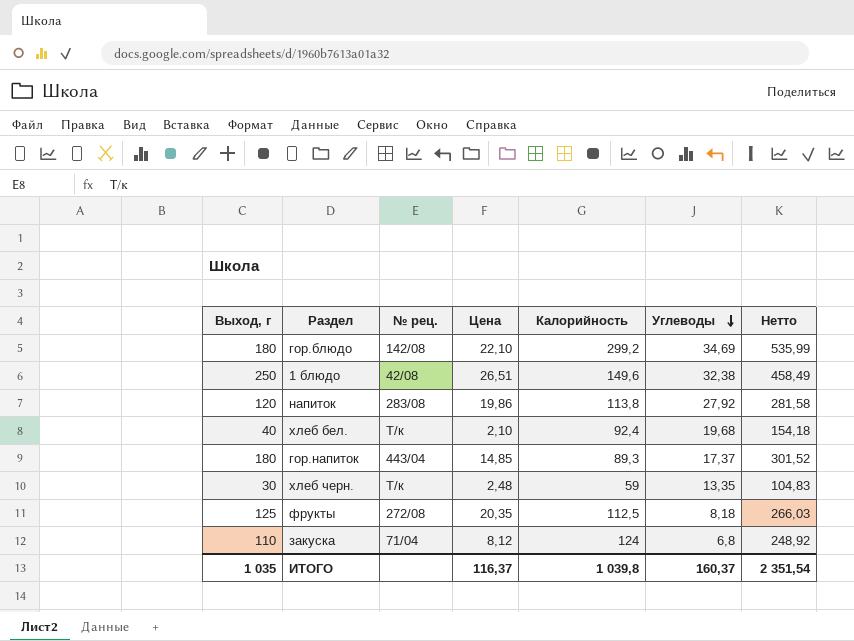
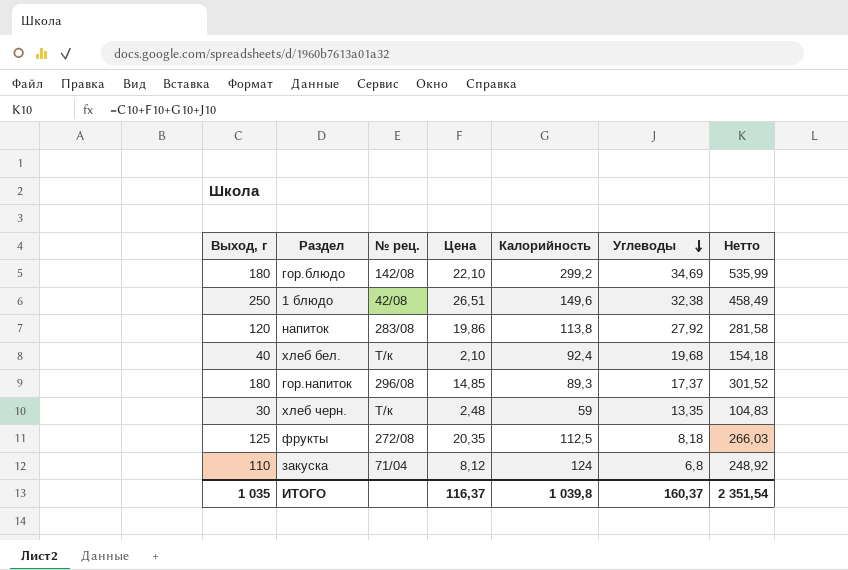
гор.напиток | № рец.: 443/04 -> 296/08

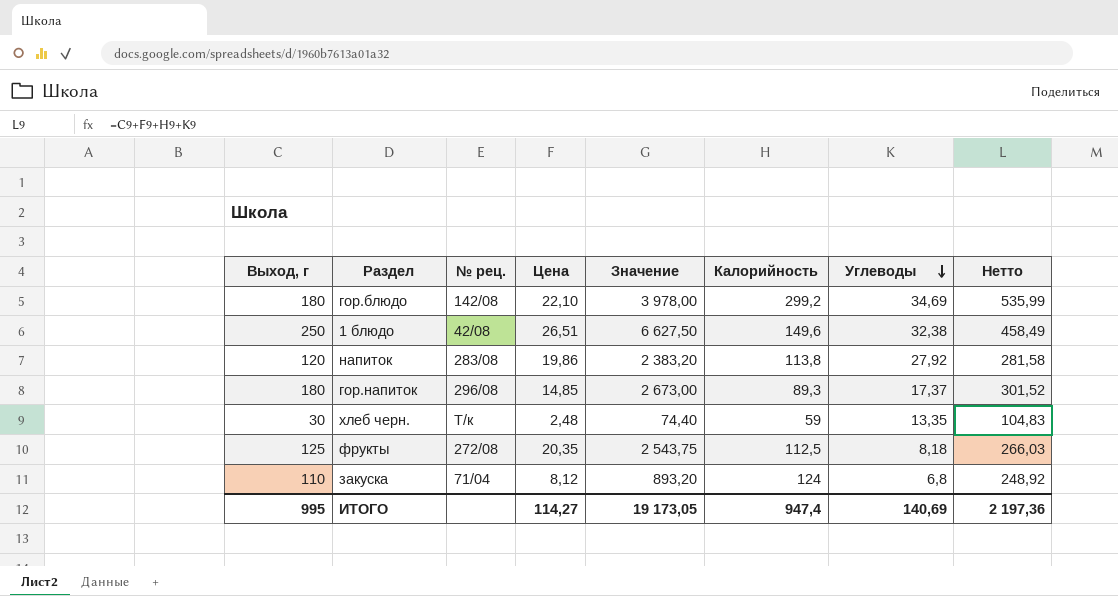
column Значение | formula: none -> [Выход, г] * [Цена]
row хлеб бел.: 40 | Т/к | 2,10 | 92,4 | 19,68 | 154,18 -> none
ИТОГО | Выход, г: 1 035 -> 995
ИТОГО | Цена: 116,37 -> 114,27
ИТОГО | Калорийность: 1 039,8 -> 947,4
ИТОГО | Углеводы: 160,37 -> 140,69
ИТОГО | Нетто: 2 351,54 -> 2 197,36

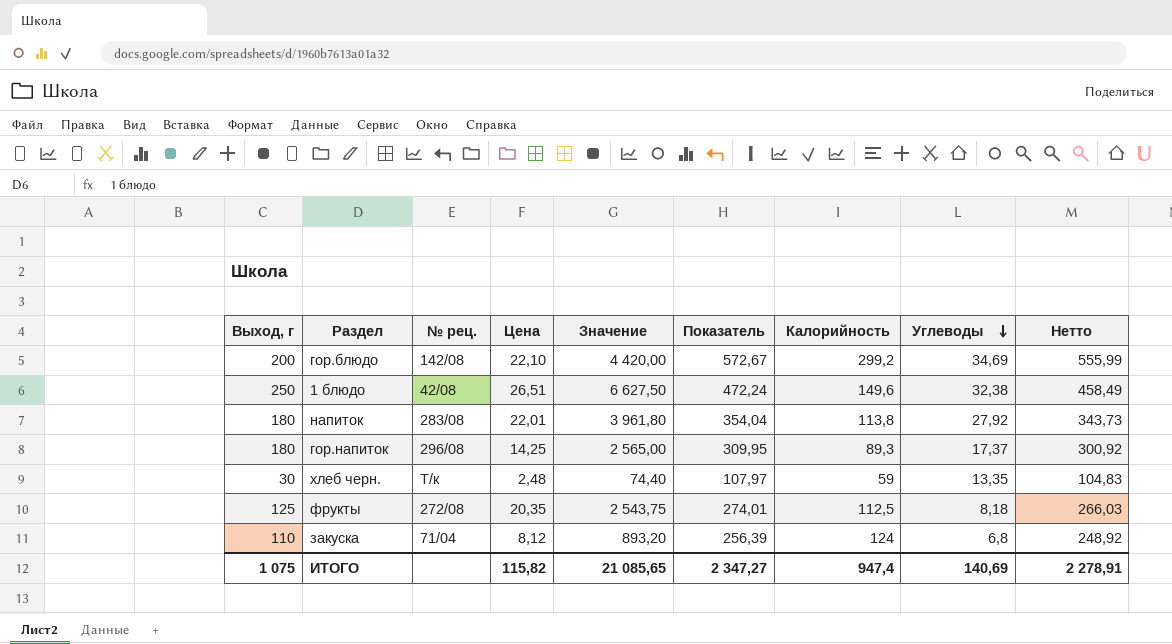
column Показатель | formula: none -> [Нетто] * 1,03
гор.блюдо | Выход, г: 180 -> 200
гор.блюдо | Значение: 3 978,00 -> 4 420,00
гор.блюдо | Нетто: 535,99 -> 555,99
напиток | Выход, г: 120 -> 180
напиток | Цена: 19,86 -> 22,01
напиток | Значение: 2 383,20 -> 3 961,80
напиток | Нетто: 281,58 -> 343,73
гор.напиток | Цена: 14,85 -> 14,25
гор.напиток | Значение: 2 673,00 -> 2 565,00
гор.напиток | Нетто: 301,52 -> 300,92
ИТОГО | Выход, г: 995 -> 1 075
ИТОГО | Цена: 114,27 -> 115,82
ИТОГО | Значение: 19 173,05 -> 21 085,65
ИТОГО | Нетто: 2 197,36 -> 2 278,91

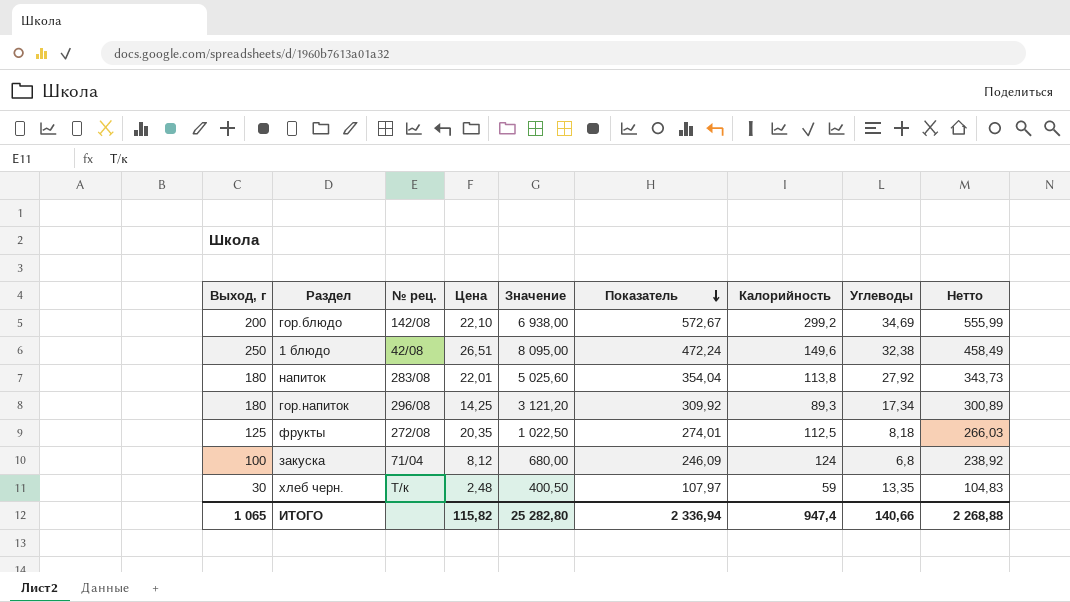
row order: Углеводы descending -> Показатель descending
column Значение | formula: [Выход, г] * [Цена] -> [Выход, г] * [Углеводы]
гор.напиток | Показатель: 309,95 -> 309,92
гор.напиток | Углеводы: 17,37 -> 17,34
гор.напиток | Нетто: 300,92 -> 300,89
закуска | Выход, г: 110 -> 100
закуска | Показатель: 256,39 -> 246,09
закуска | Нетто: 248,92 -> 238,92
ИТОГО | Выход, г: 1 075 -> 1 065
ИТОГО | Значение: 21 085,65 -> 25 282,80
ИТОГО | Показатель: 2 347,27 -> 2 336,94
ИТОГО | Углеводы: 140,69 -> 140,66
ИТОГО | Нетто: 2 278,91 -> 2 268,88

